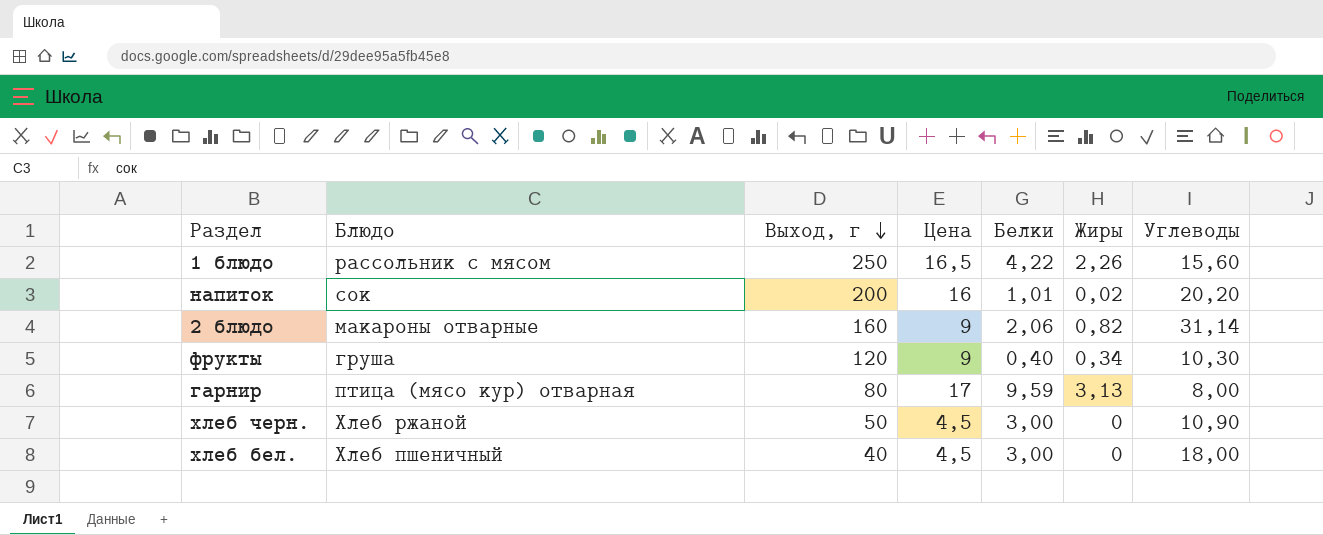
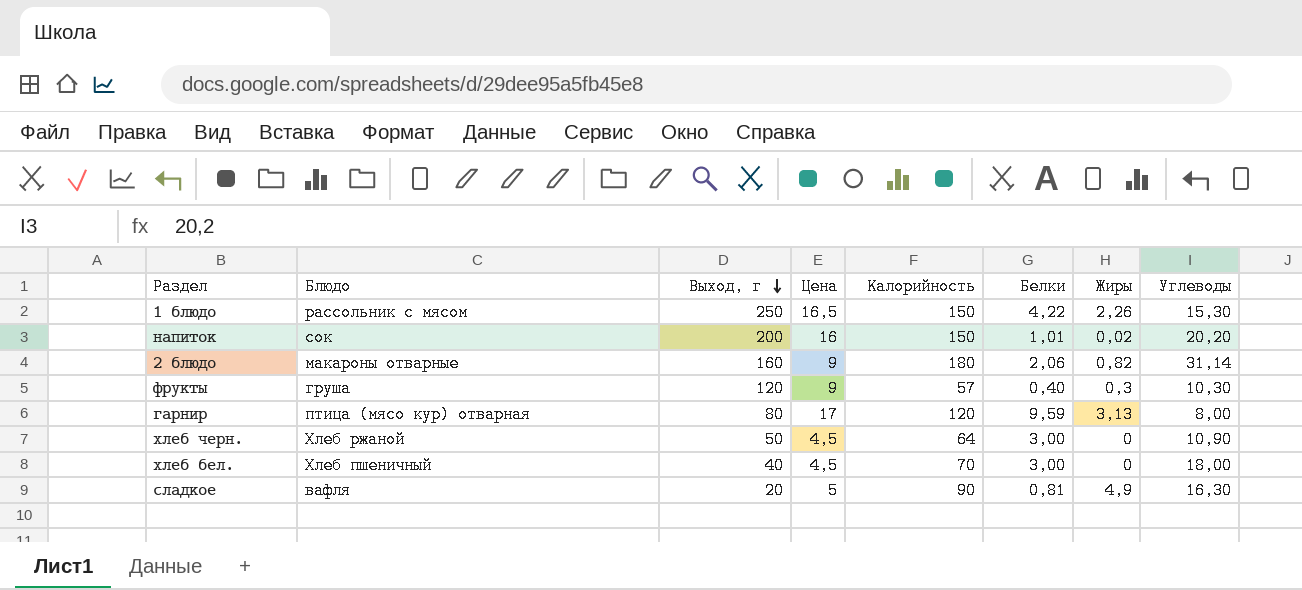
column Калорийность | position: none -> 5
1 блюдо | Углеводы: 15,60 -> 15,30
фрукты | Жиры: 0,34 -> 0,3
row сладкое: none -> вафля | 20 | 5 | 90 | 0,81 | 4,9 | 16,30

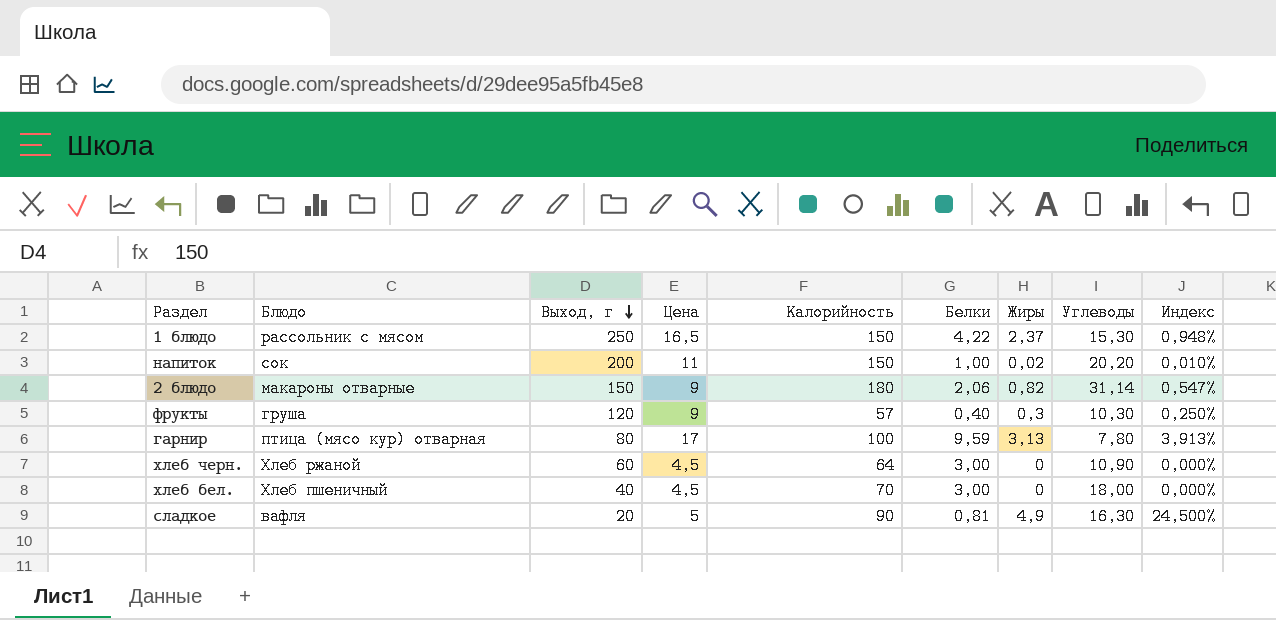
column Индекс | formula: none -> [Жиры] / [Выход, г]
1 блюдо | Жиры: 2,26 -> 2,37
напиток | Цена: 16 -> 11
напиток | Белки: 1,01 -> 1,00
2 блюдо | Выход, г: 160 -> 150
гарнир | Калорийность: 120 -> 100
гарнир | Углеводы: 8,00 -> 7,80
хлеб черн. | Выход, г: 50 -> 60

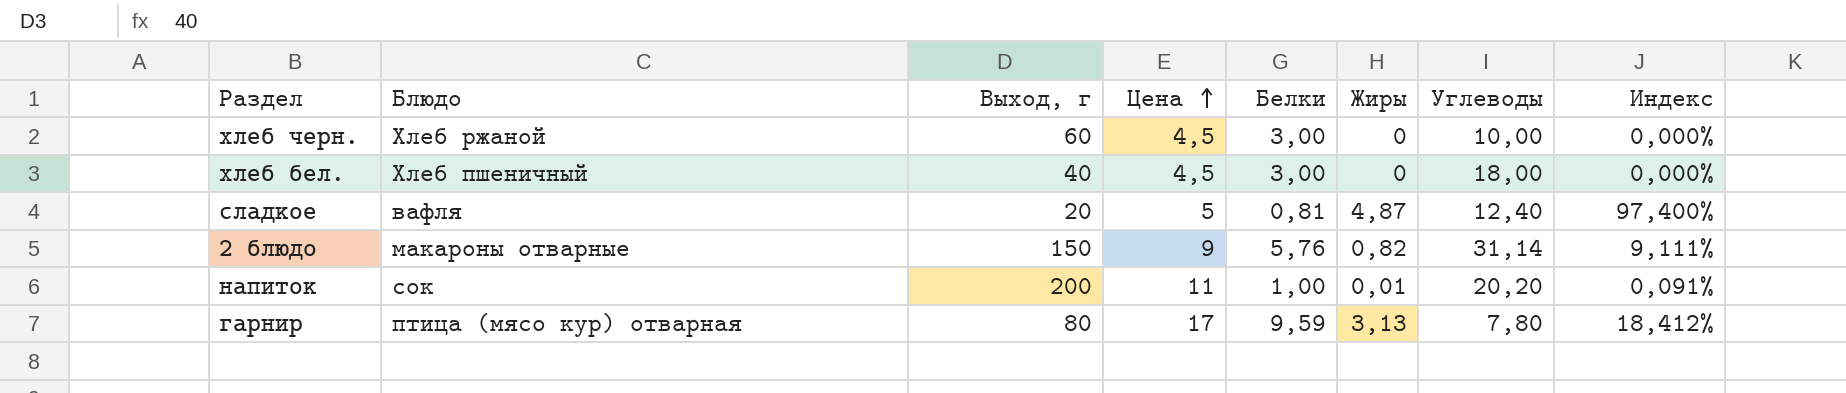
row order: Выход, г descending -> Цена ascending
column Калорийность | position: 5 -> none
column Индекс | formula: [Жиры] / [Выход, г] -> [Жиры] / [Цена]
row 1 блюдо: рассольник с мясом | 250 | 16,5 | 150 | 4,22 | 2,37 | 15,30 | 0,948% -> none
row фрукты: груша | 120 | 9 | 57 | 0,40 | 0,3 | 10,30 | 0,250% -> none
хлеб черн. | Углеводы: 10,90 -> 10,00
сладкое | Жиры: 4,9 -> 4,87
сладкое | Углеводы: 16,30 -> 12,40
2 блюдо | Белки: 2,06 -> 5,76
напиток | Жиры: 0,02 -> 0,01

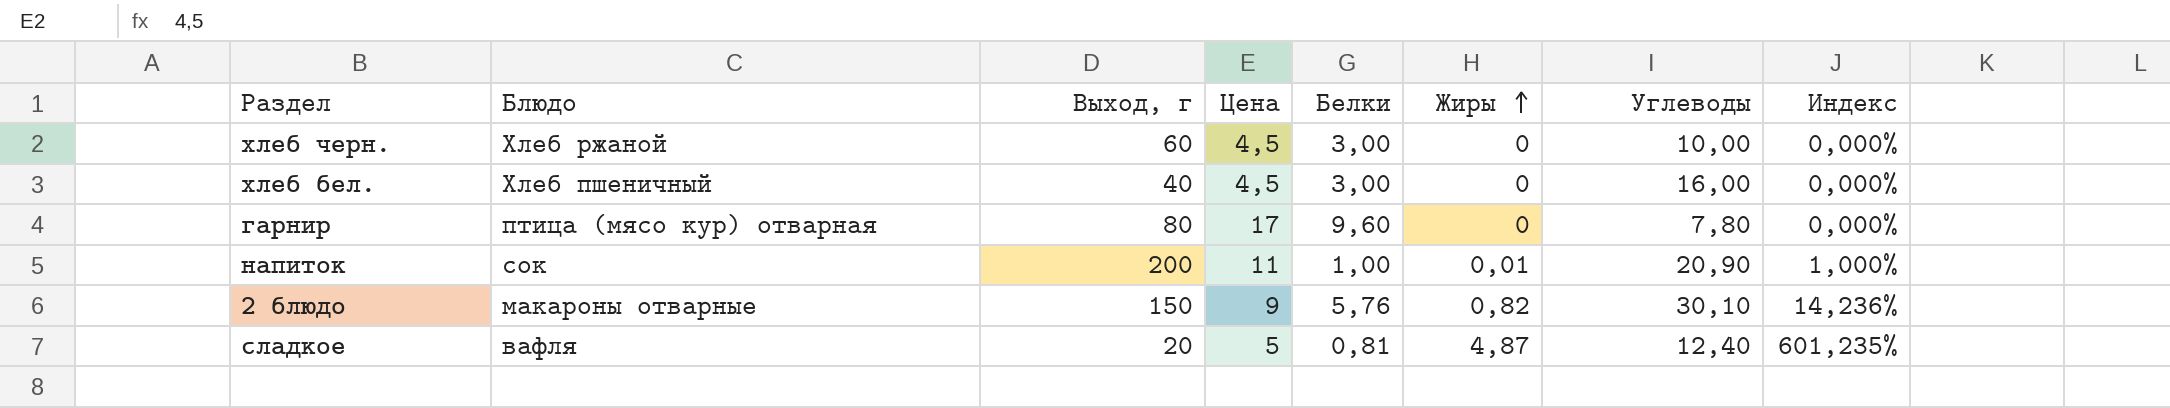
row order: Цена ascending -> Жиры ascending
column Индекс | formula: [Жиры] / [Цена] -> [Жиры] / [Белки]
хлеб бел. | Углеводы: 18,00 -> 16,00
гарнир | Белки: 9,59 -> 9,60
гарнир | Жиры: 3,13 -> 0
напиток | Углеводы: 20,20 -> 20,90
2 блюдо | Углеводы: 31,14 -> 30,10

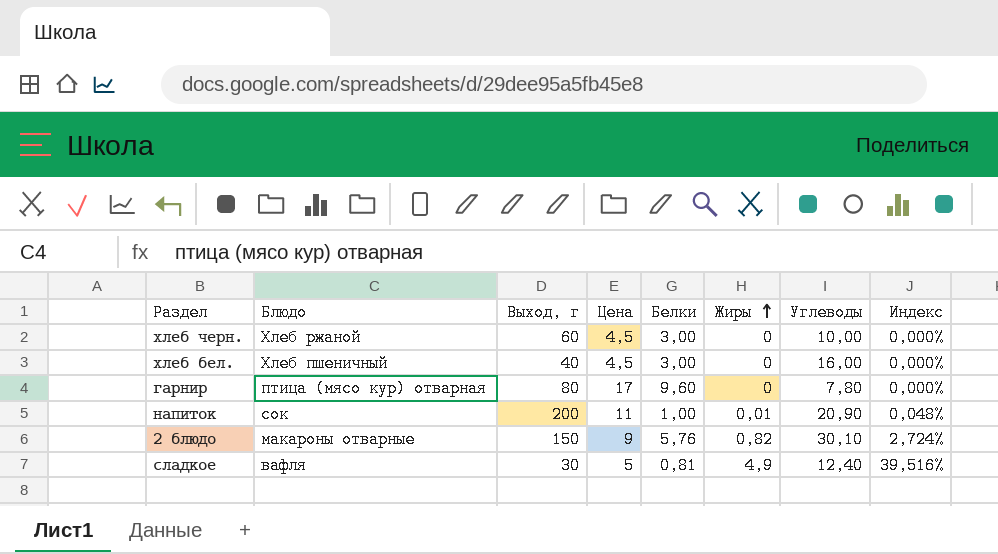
column Индекс | formula: [Жиры] / [Белки] -> [Жиры] / [Углеводы]
сладкое | Выход, г: 20 -> 30
сладкое | Жиры: 4,87 -> 4,9

